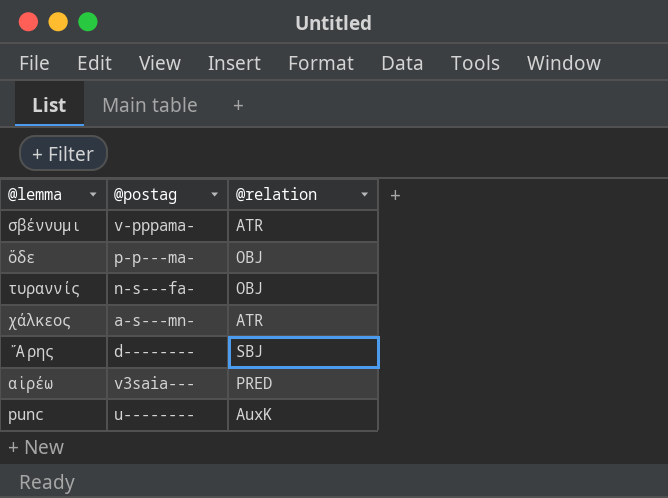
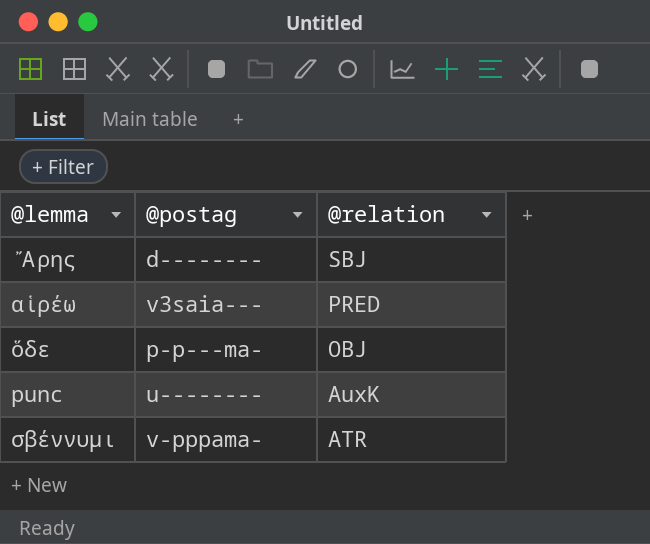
row order: none -> @relation descending
row τυραννίς: n-s---fa- | OBJ -> none
row χάλκεος: a-s---mn- | ATR -> none

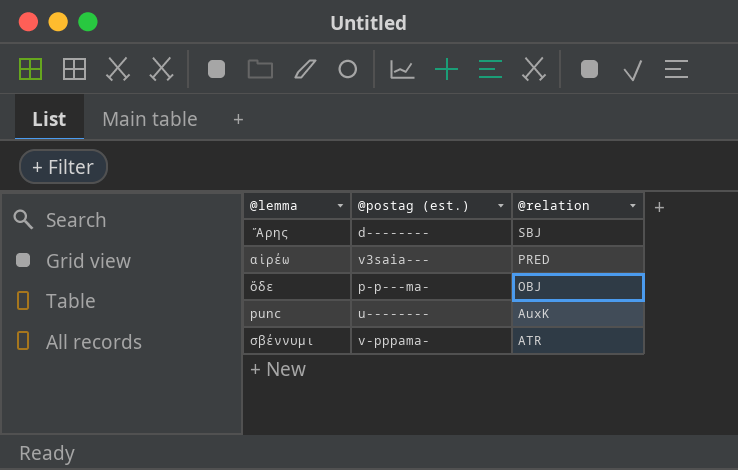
column name: @postag -> @postag (est.)

